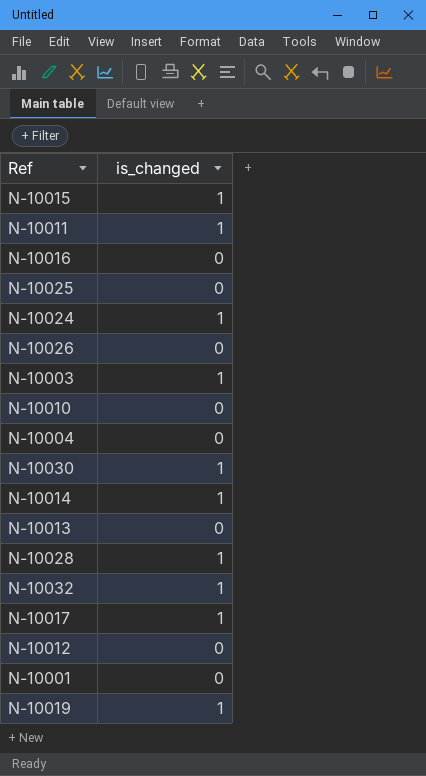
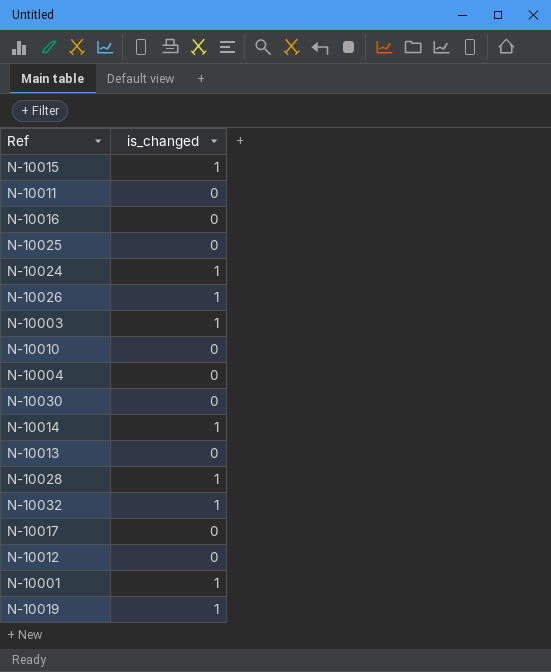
N-10011 | is_changed: 1 -> 0
N-10026 | is_changed: 0 -> 1
N-10030 | is_changed: 1 -> 0
N-10017 | is_changed: 1 -> 0
N-10001 | is_changed: 0 -> 1

